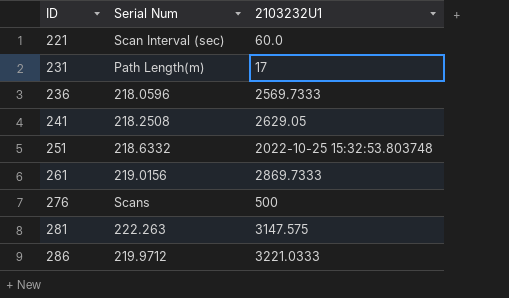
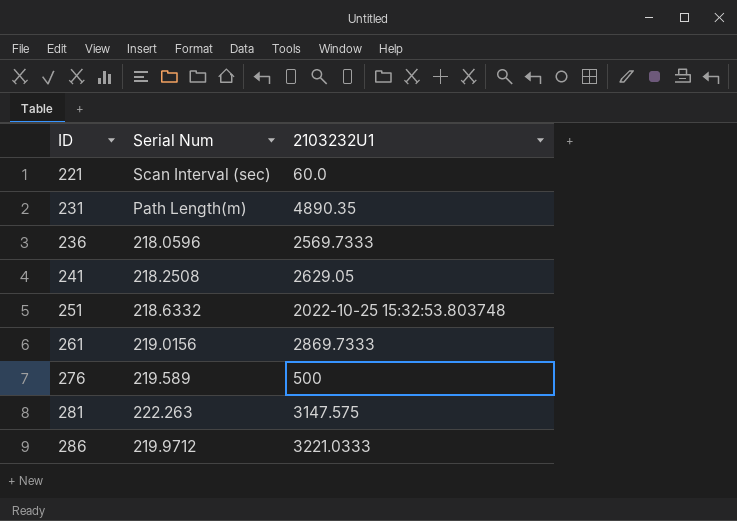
231 | 2103232U1: 17 -> 4890.35
276 | Serial Num: Scans -> 219.589

